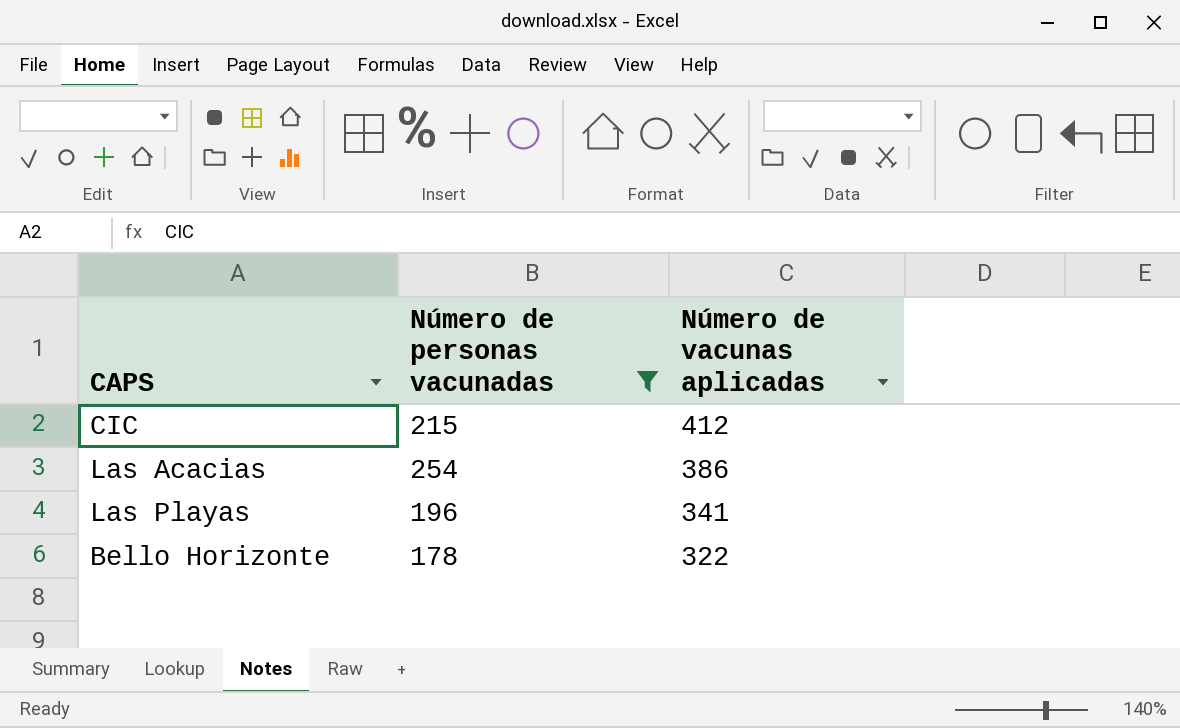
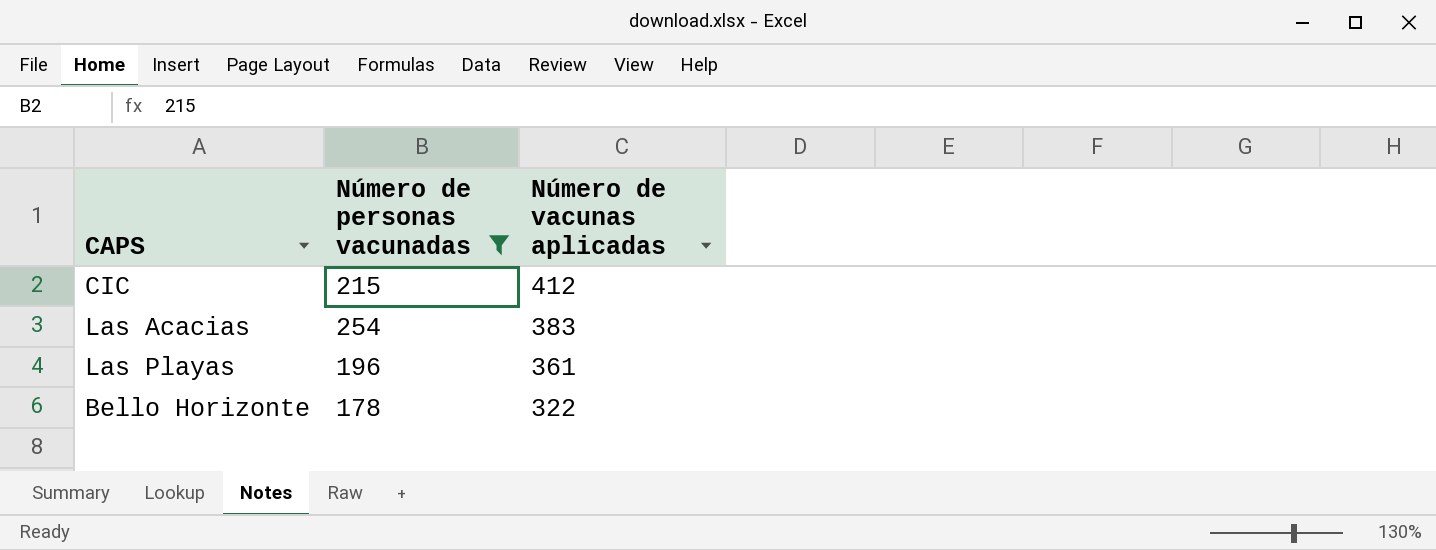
Las Acacias | Número de vacunas aplicadas: 386 -> 383
Las Playas | Número de vacunas aplicadas: 341 -> 361

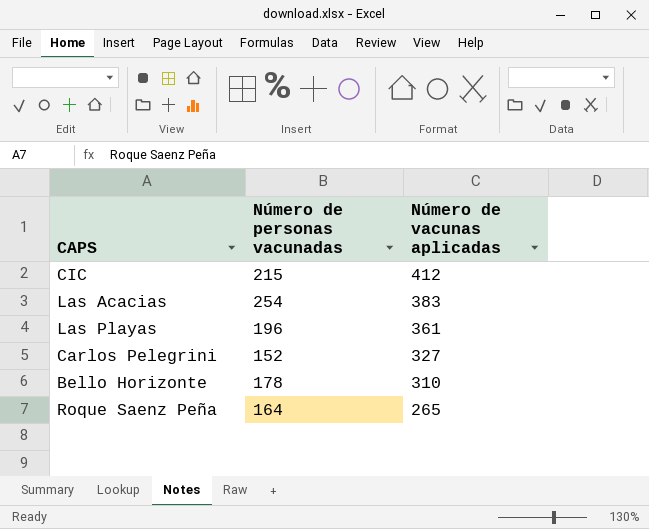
filter: Número de personas vacunadas >= 178 -> none
Bello Horizonte | Número de vacunas aplicadas: 322 -> 310

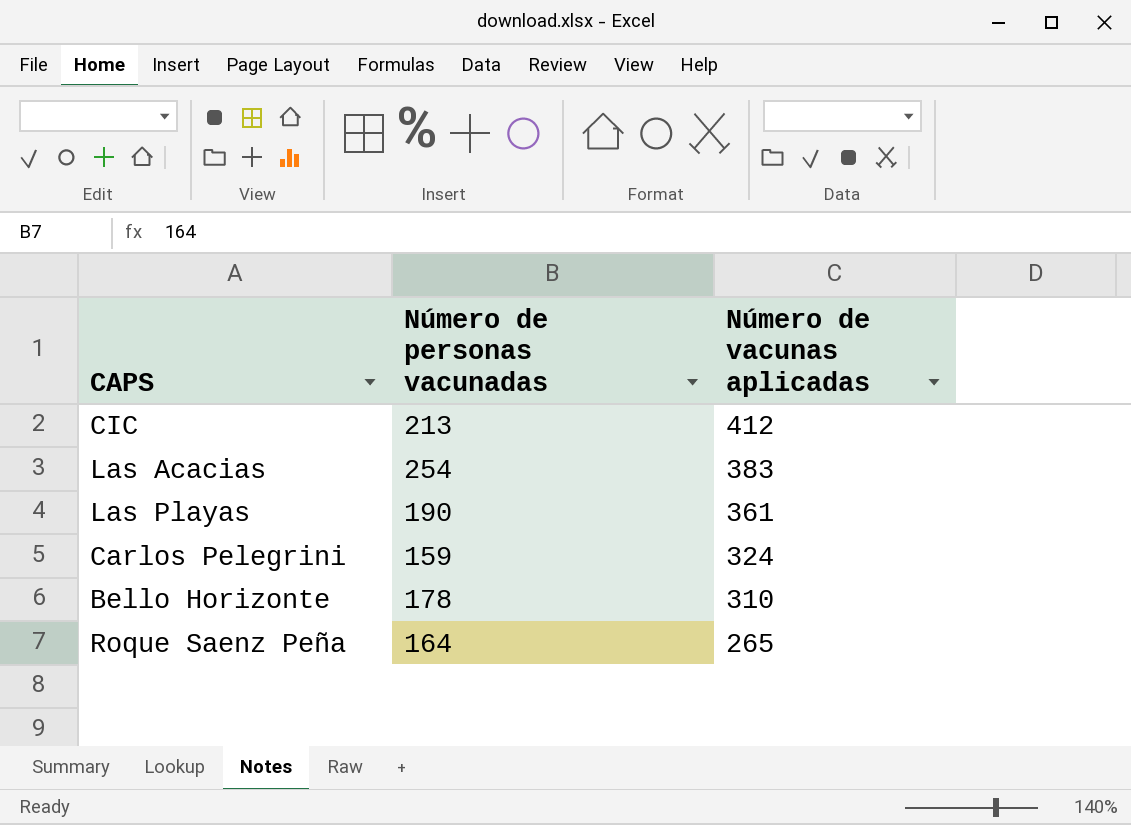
CIC | Número de personas vacunadas: 215 -> 213
Las Playas | Número de personas vacunadas: 196 -> 190
Carlos Pelegrini | Número de personas vacunadas: 152 -> 159
Carlos Pelegrini | Número de vacunas aplicadas: 327 -> 324

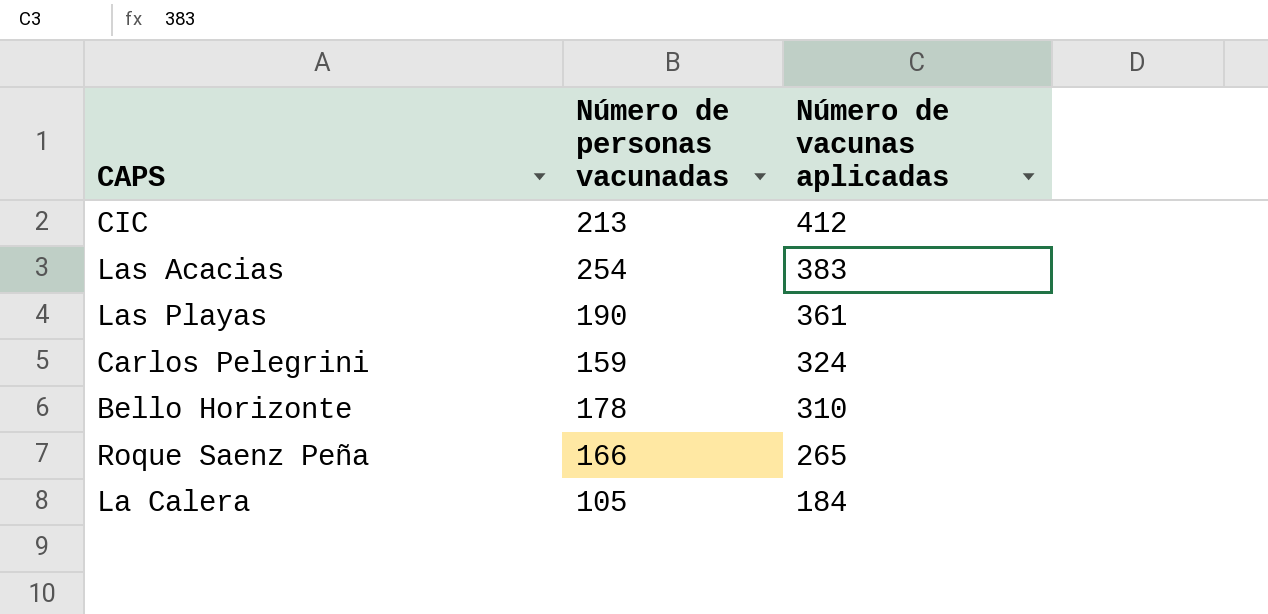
Roque Saenz Peña | Número de personas vacunadas: 164 -> 166
row La Calera: none -> 105 | 184

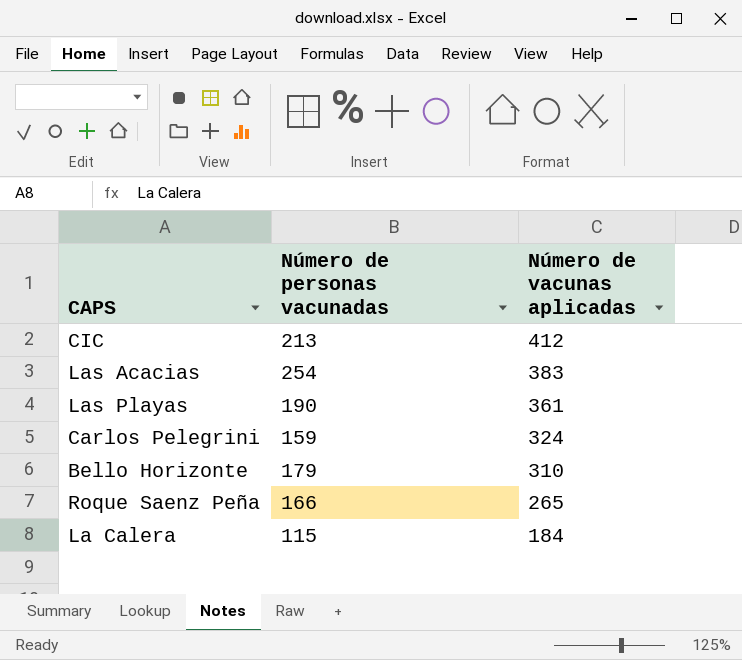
Bello Horizonte | Número de personas vacunadas: 178 -> 179
La Calera | Número de personas vacunadas: 105 -> 115

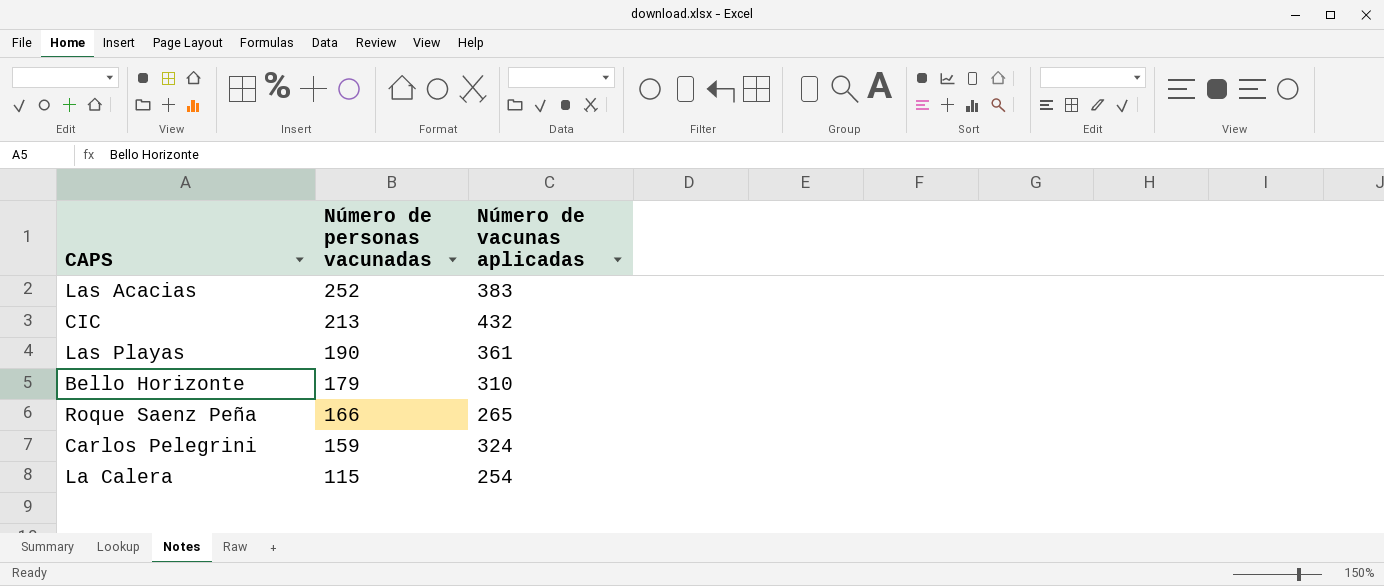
row order: Número de vacunas aplicadas descending -> Número de personas vacunadas descending
Las Acacias | Número de personas vacunadas: 254 -> 252
CIC | Número de vacunas aplicadas: 412 -> 432
La Calera | Número de vacunas aplicadas: 184 -> 254

